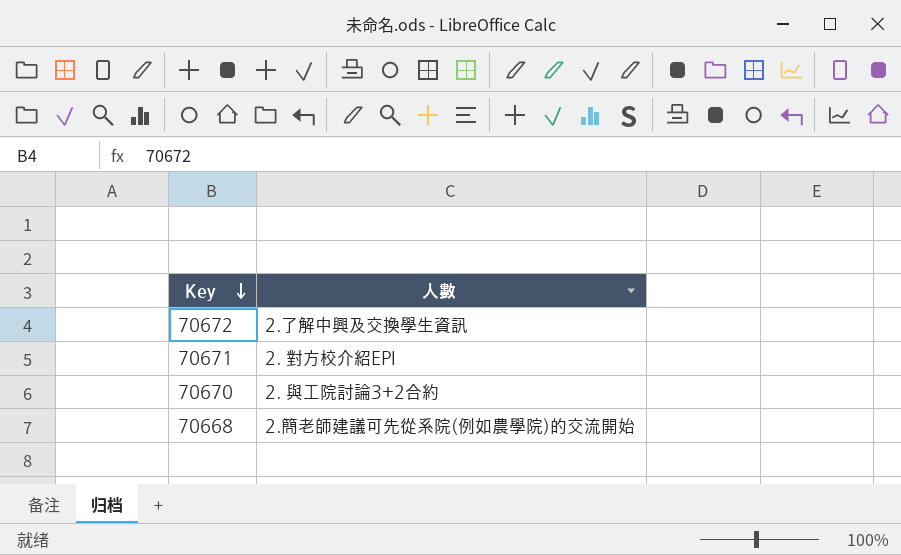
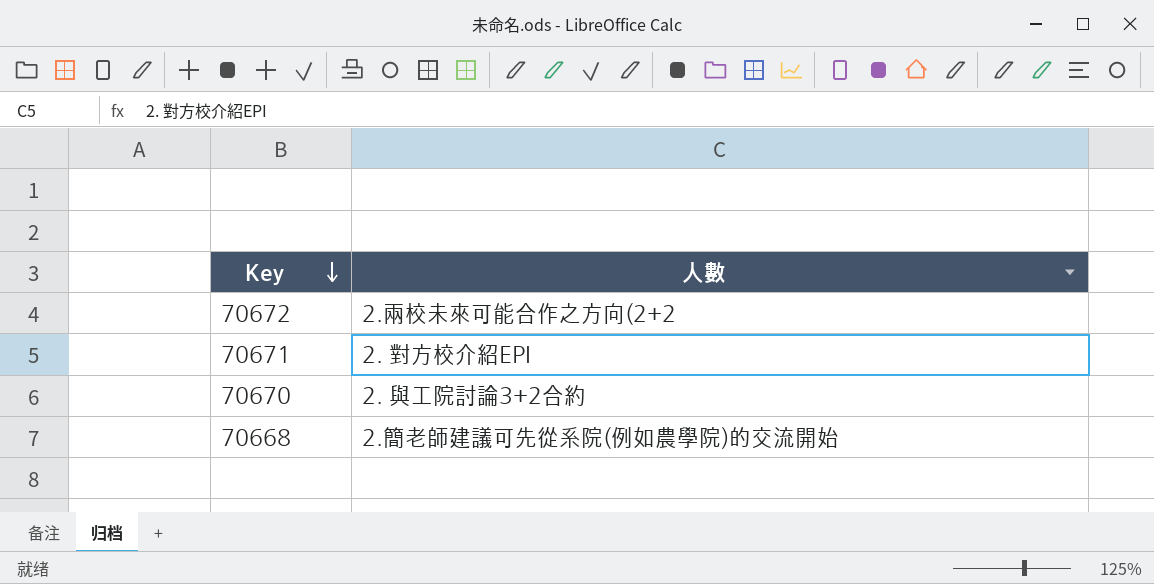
70672 | 人數: 2.了解中興及交換學生資訊 -> 2.兩校未來可能合作之方向(2+2

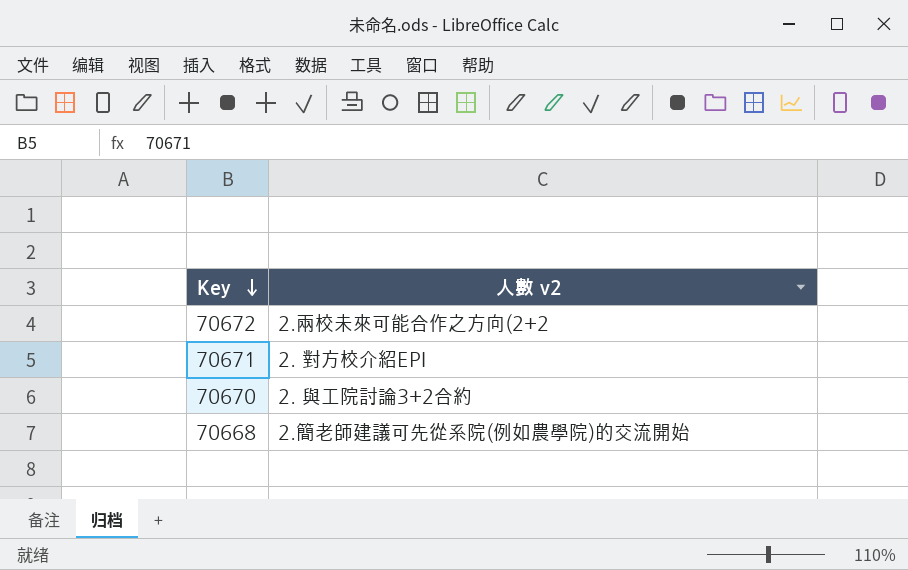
column name: 人數 -> 人數 v2

